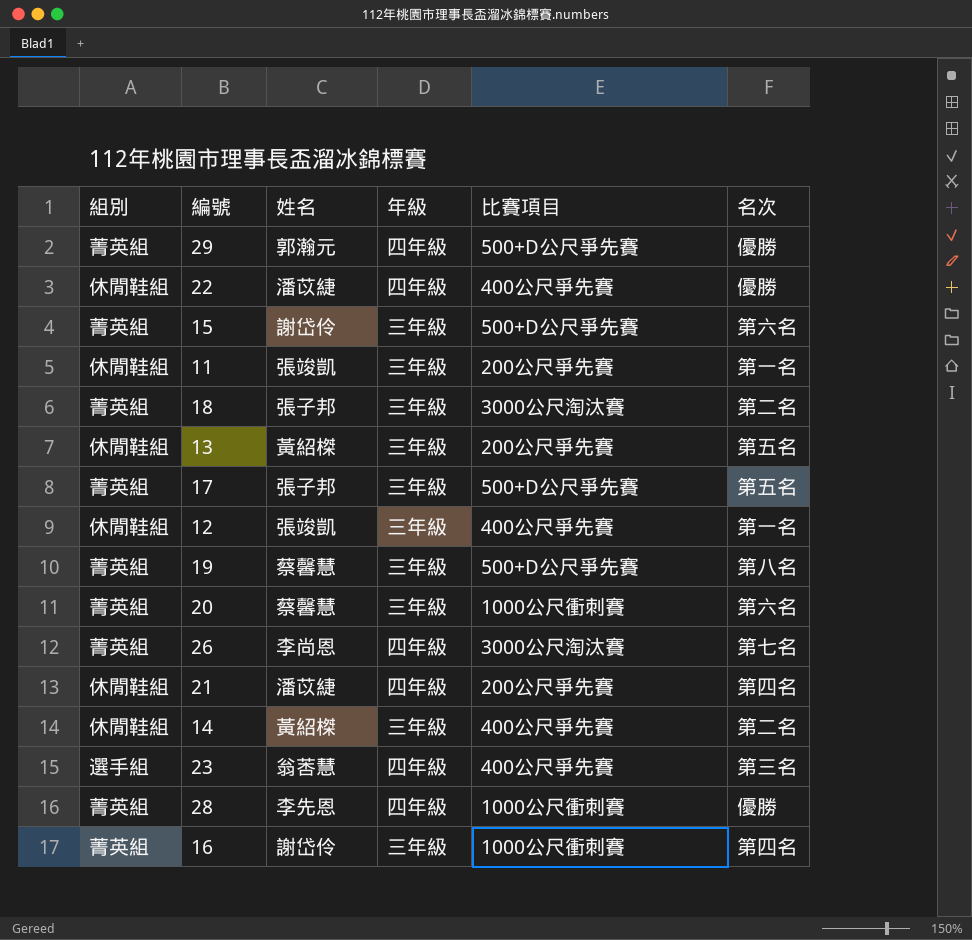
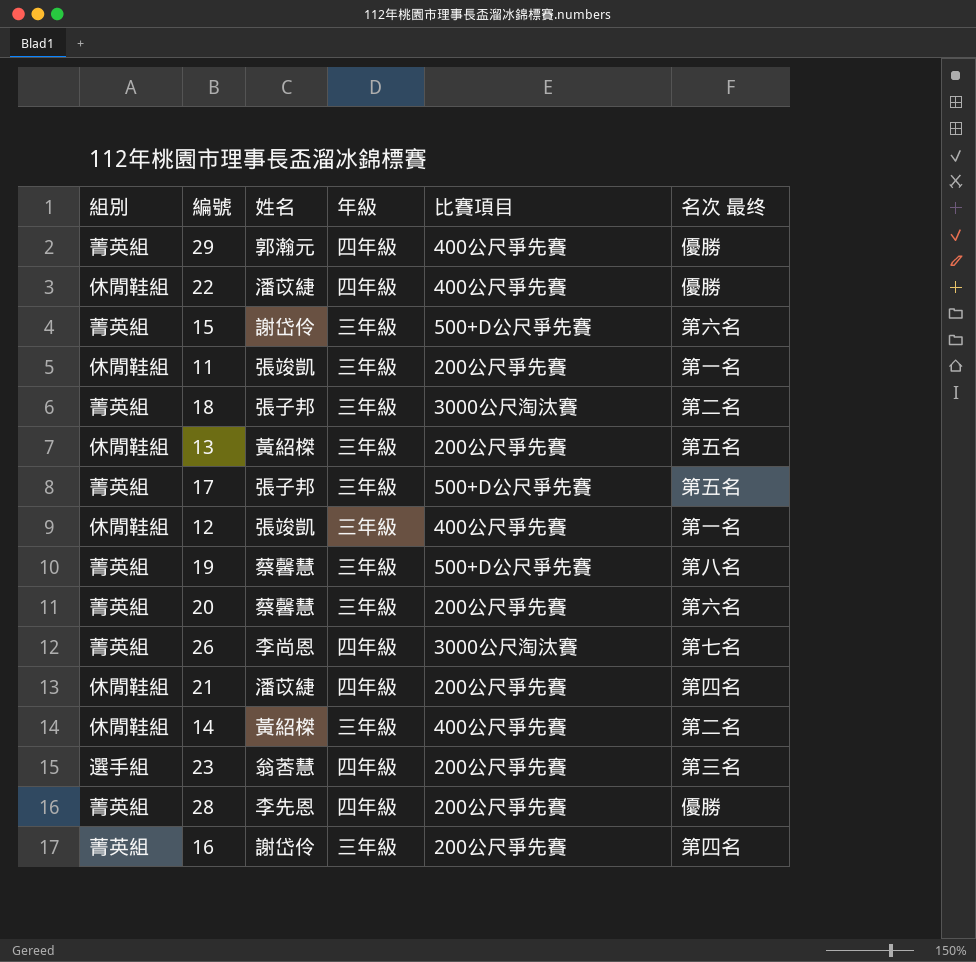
column name: 名次 -> 名次 最终
29 | 比賽項目: 500+D公尺爭先賽 -> 400公尺爭先賽
20 | 比賽項目: 1000公尺衝刺賽 -> 200公尺爭先賽
23 | 比賽項目: 400公尺爭先賽 -> 200公尺爭先賽
28 | 比賽項目: 1000公尺衝刺賽 -> 200公尺爭先賽
16 | 比賽項目: 1000公尺衝刺賽 -> 200公尺爭先賽

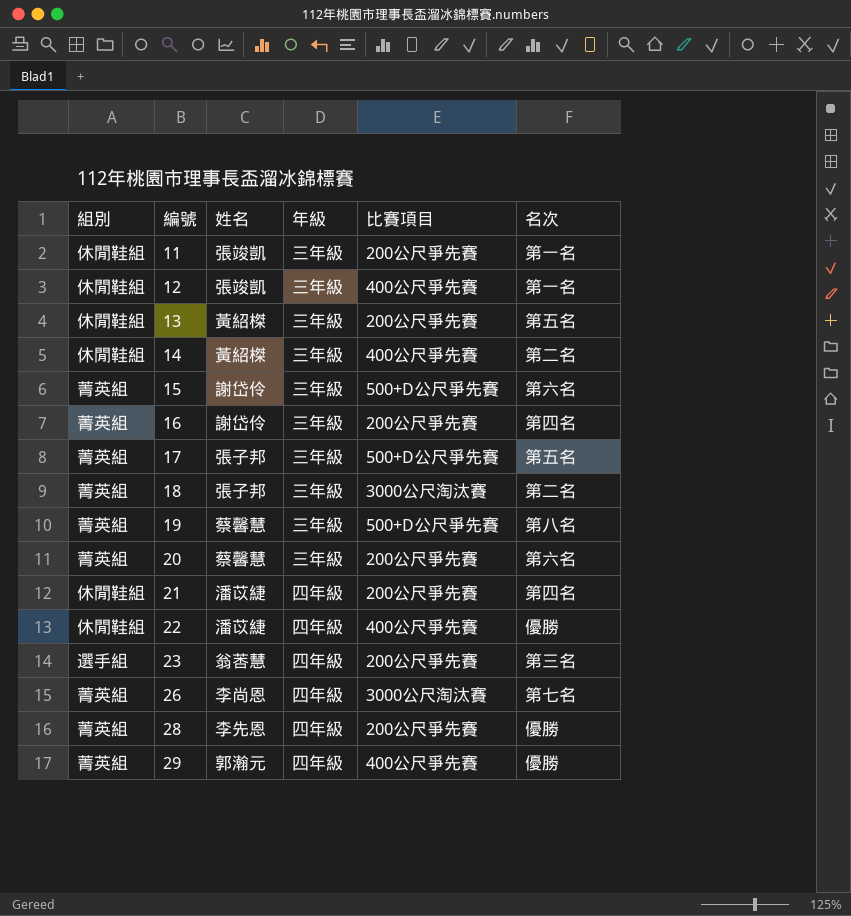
row order: none -> 編號 ascending
column name: 名次 最终 -> 名次

